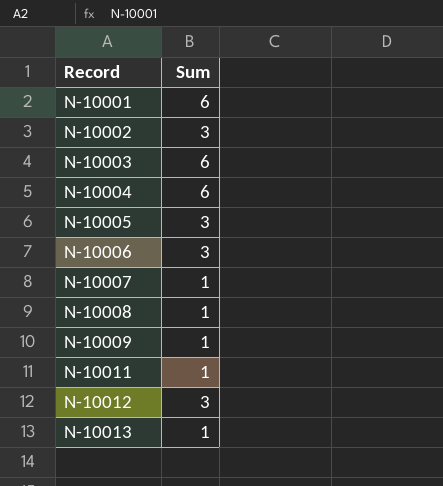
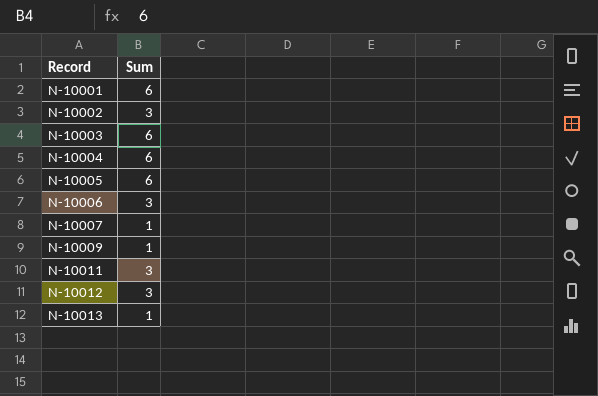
row N-10008: 1 -> none
N-10005 | Sum: 3 -> 6
N-10011 | Sum: 1 -> 3

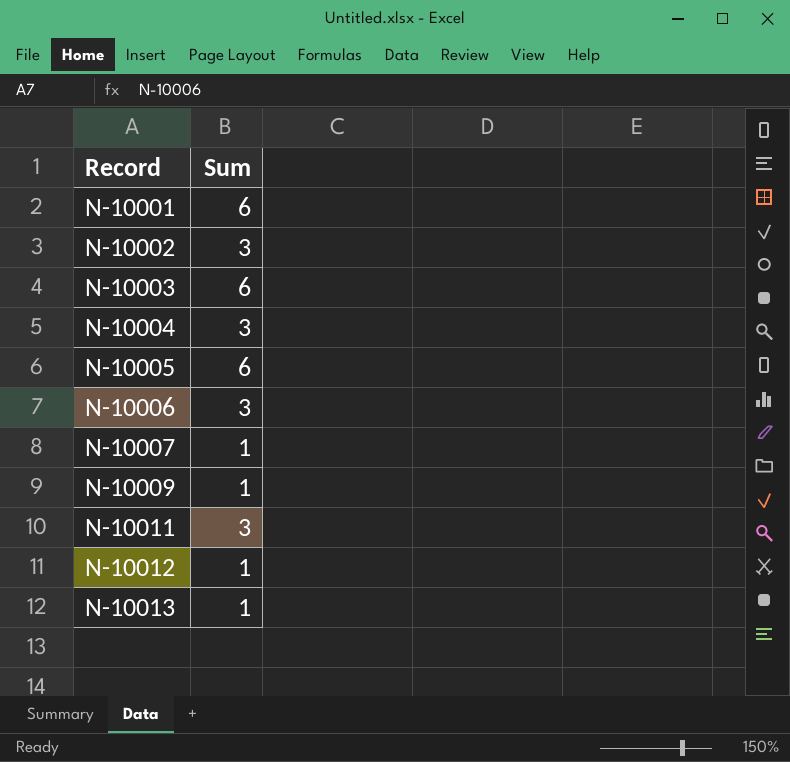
N-10004 | Sum: 6 -> 3
N-10012 | Sum: 3 -> 1

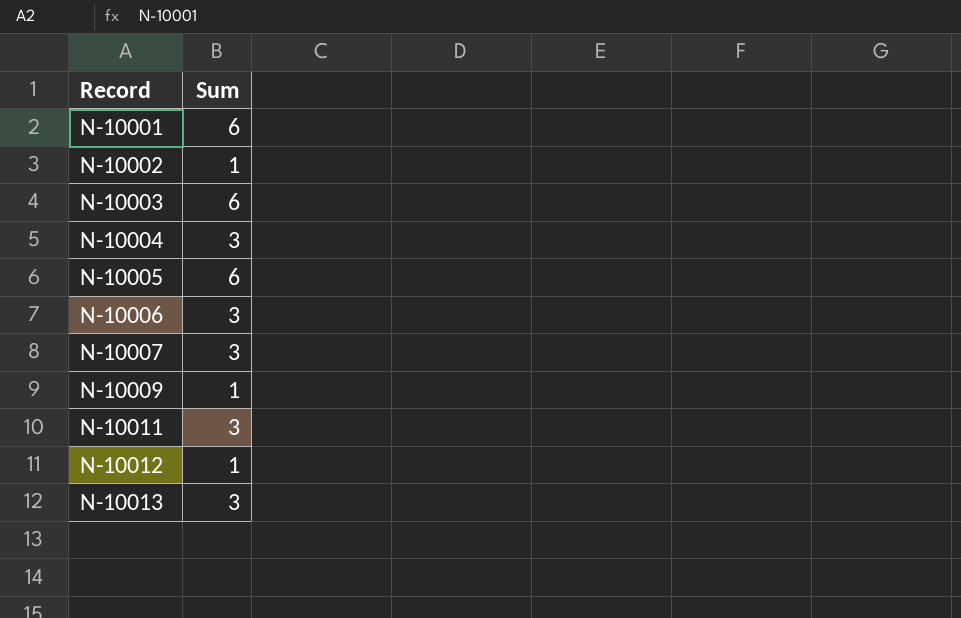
N-10002 | Sum: 3 -> 1
N-10007 | Sum: 1 -> 3
N-10013 | Sum: 1 -> 3

